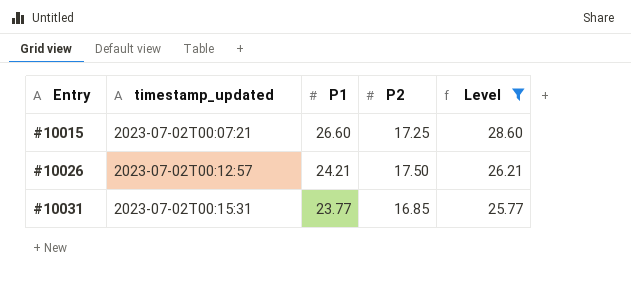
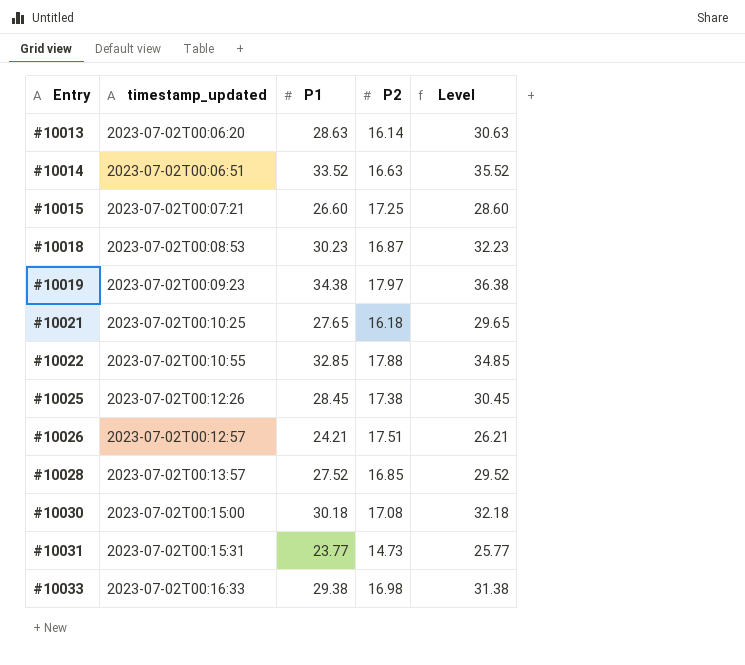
filter: Level <= 28.60 -> none
#10026 | P2: 17.50 -> 17.51
#10031 | P2: 16.85 -> 14.73

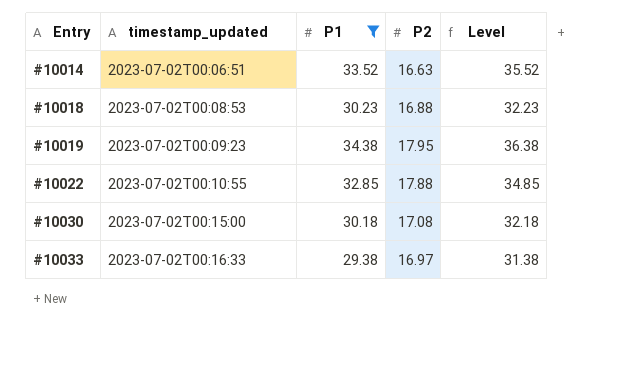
filter: none -> P1 >= 29.38
#10018 | P2: 16.87 -> 16.88
#10019 | P2: 17.97 -> 17.95
#10033 | P2: 16.98 -> 16.97

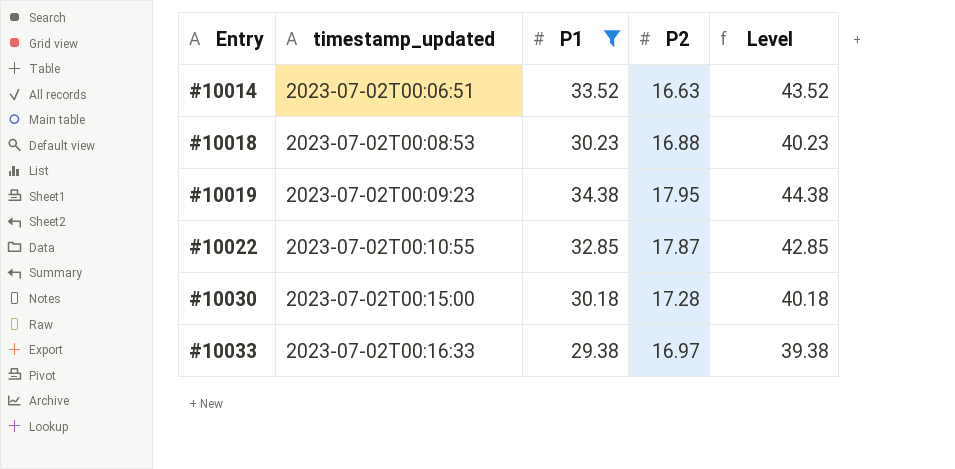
column Level | formula: [P1] + 2 -> [P1] + 10
#10022 | P2: 17.88 -> 17.87
#10030 | P2: 17.08 -> 17.28

